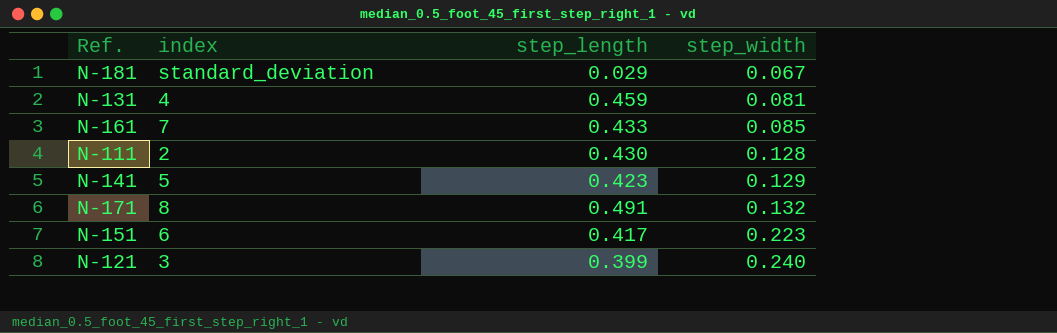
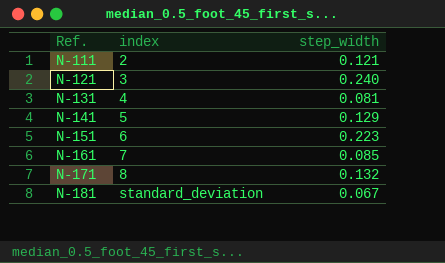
row order: step_width ascending -> Ref. ascending
column step_length | position: 3 -> none
N-111 | step_width: 0.128 -> 0.121

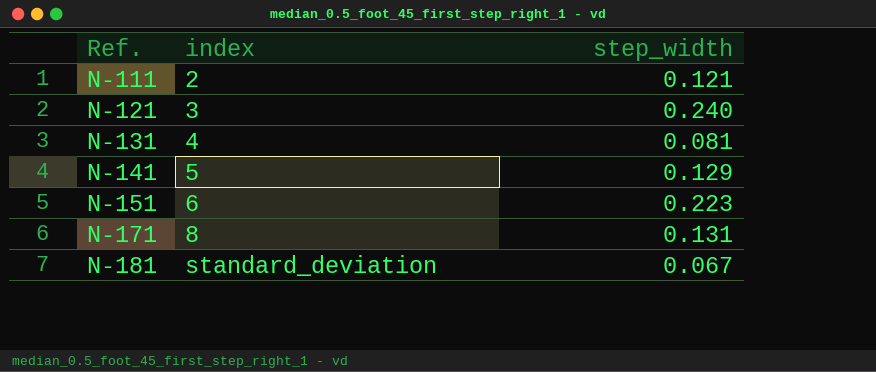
row N-161: 7 | 0.085 -> none
N-171 | step_width: 0.132 -> 0.131

